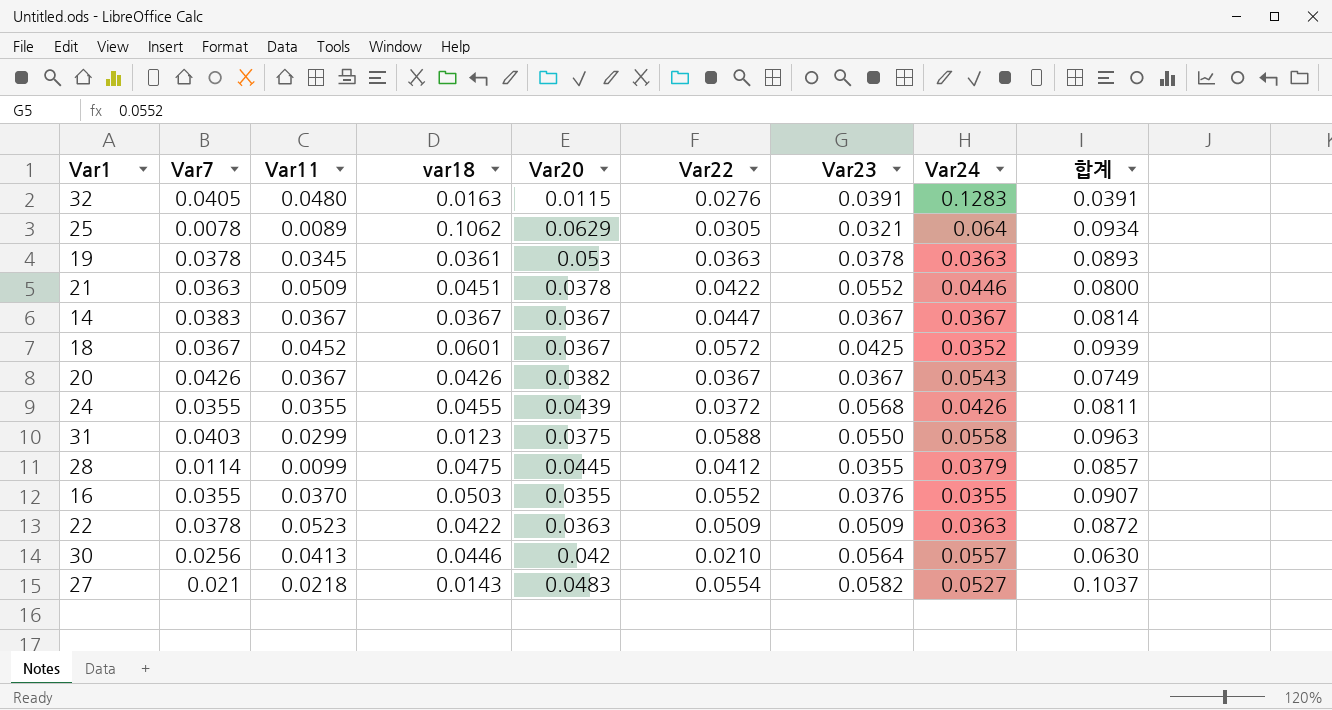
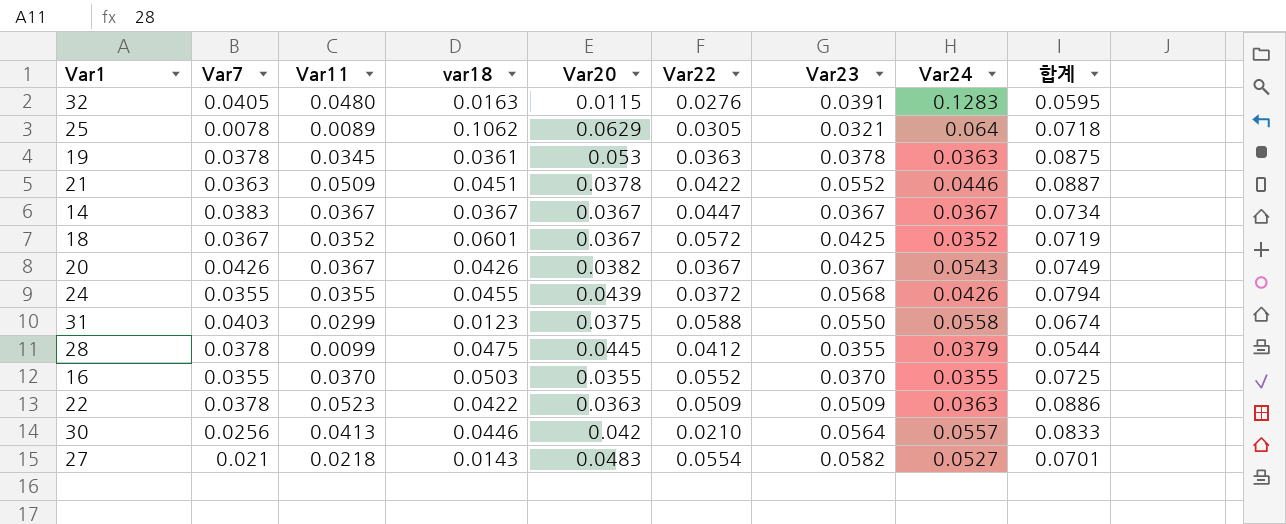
column 합계 | formula: [Var20] + [Var22] -> [Var11] + [Var20]
18 | Var11: 0.0452 -> 0.0352
28 | Var7: 0.0114 -> 0.0378
16 | Var23: 0.0376 -> 0.0370

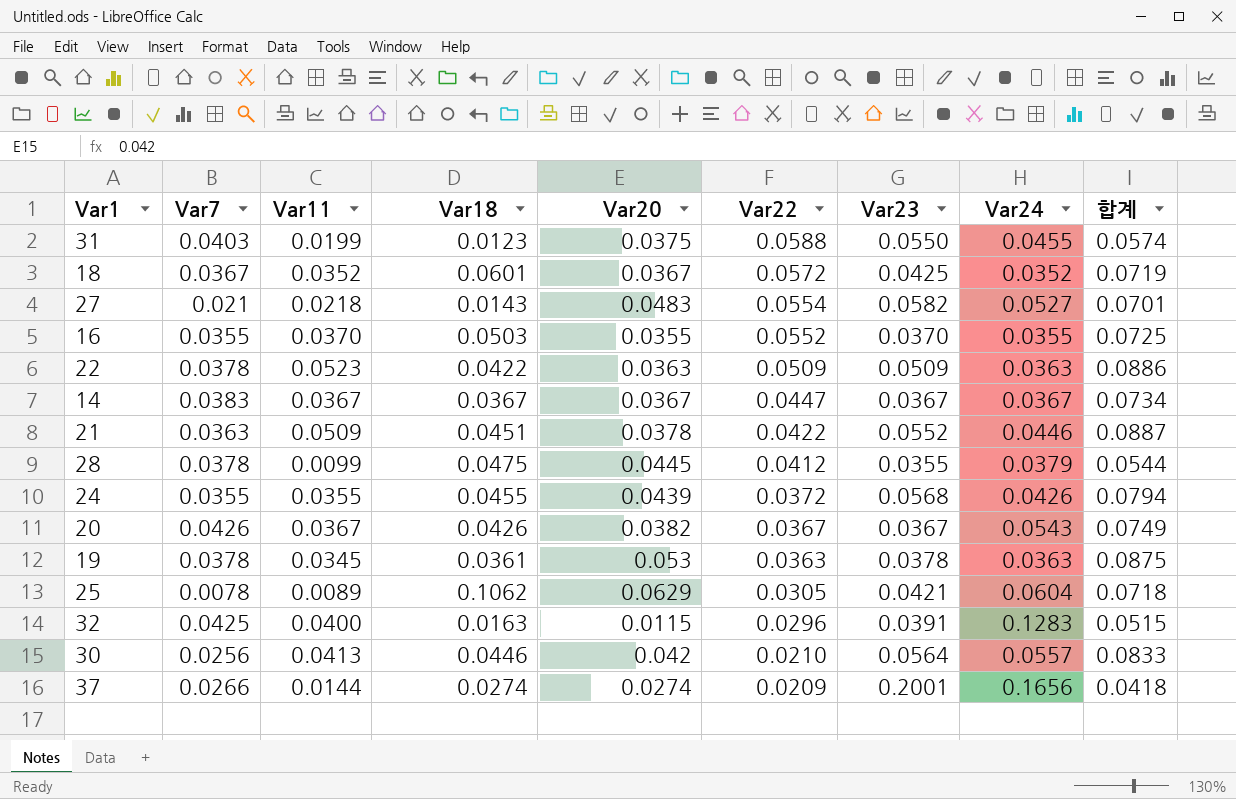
row order: none -> Var22 descending
column name: var18 -> Var18
31 | Var11: 0.0299 -> 0.0199
31 | Var24: 0.0558 -> 0.0455
31 | 합계: 0.0674 -> 0.0574
25 | Var23: 0.0321 -> 0.0421
25 | Var24: 0.064 -> 0.0604
32 | Var7: 0.0405 -> 0.0425
32 | Var11: 0.0480 -> 0.0400
32 | Var22: 0.0276 -> 0.0296
32 | 합계: 0.0595 -> 0.0515
row 37: none -> 0.0266 | 0.0144 | 0.0274 | 0.0274 | 0.0209 | 0.2001 | 0.1656 | 0.0418

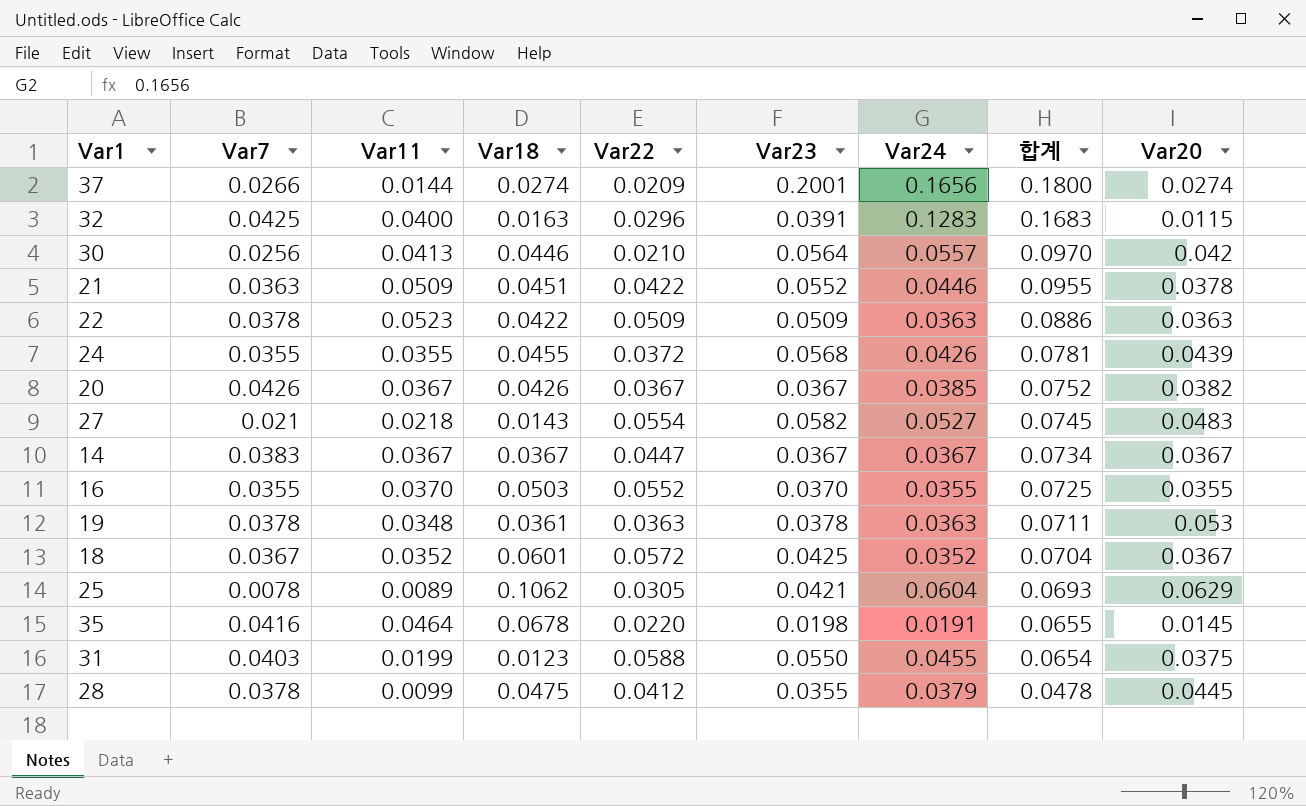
row order: Var22 descending -> 합계 descending
column 합계 | formula: [Var11] + [Var20] -> [Var11] + [Var24]
column Var20 | position: 5 -> 9
20 | Var24: 0.0543 -> 0.0385
19 | Var11: 0.0345 -> 0.0348
row 35: none -> 0.0416 | 0.0464 | 0.0678 | 0.0220 | 0.0198 | 0.0191 | 0.0655 | 0.0145

